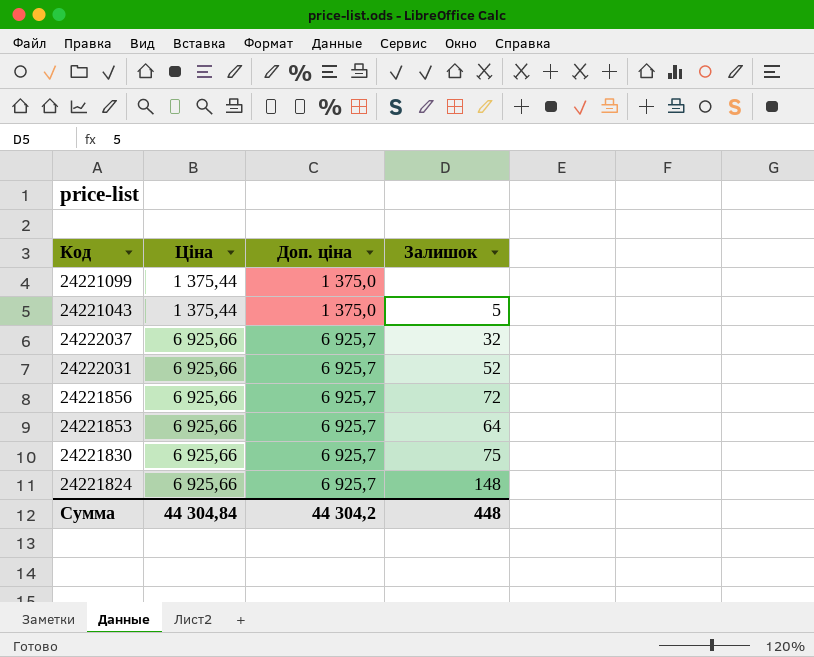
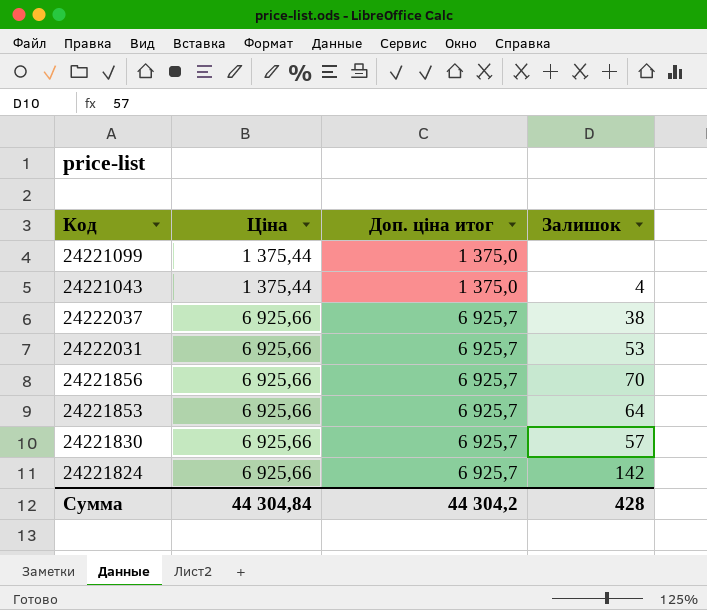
column name: Доп. ціна -> Доп. ціна итог
24221043 | Залишок: 5 -> 4
24222037 | Залишок: 32 -> 38
24222031 | Залишок: 52 -> 53
24221856 | Залишок: 72 -> 70
24221830 | Залишок: 75 -> 57
24221824 | Залишок: 148 -> 142
Сумма | Залишок: 448 -> 428

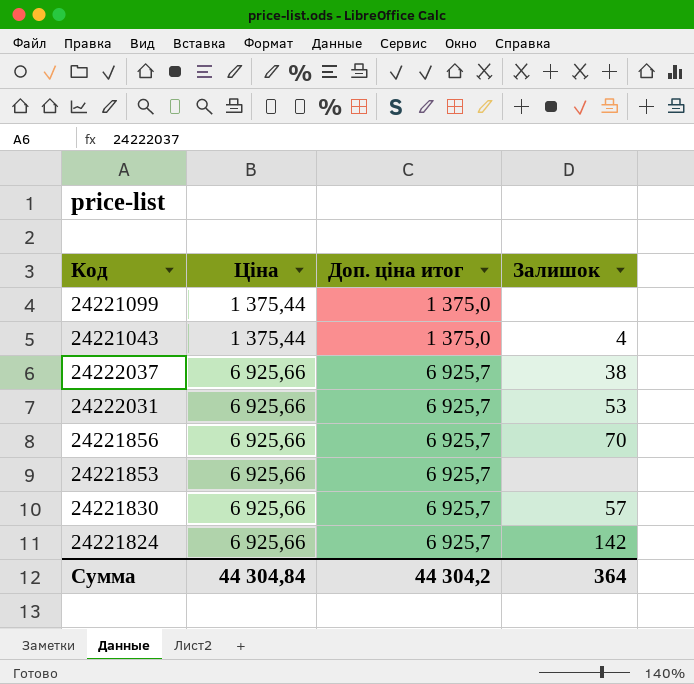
24221853 | Залишок: 64 -> none
Сумма | Залишок: 428 -> 364

